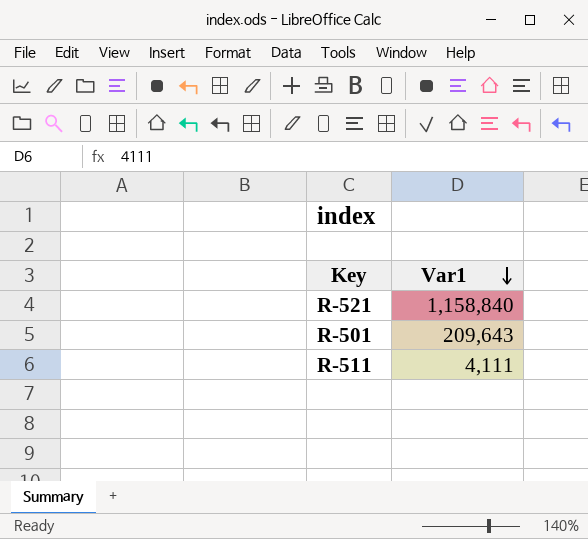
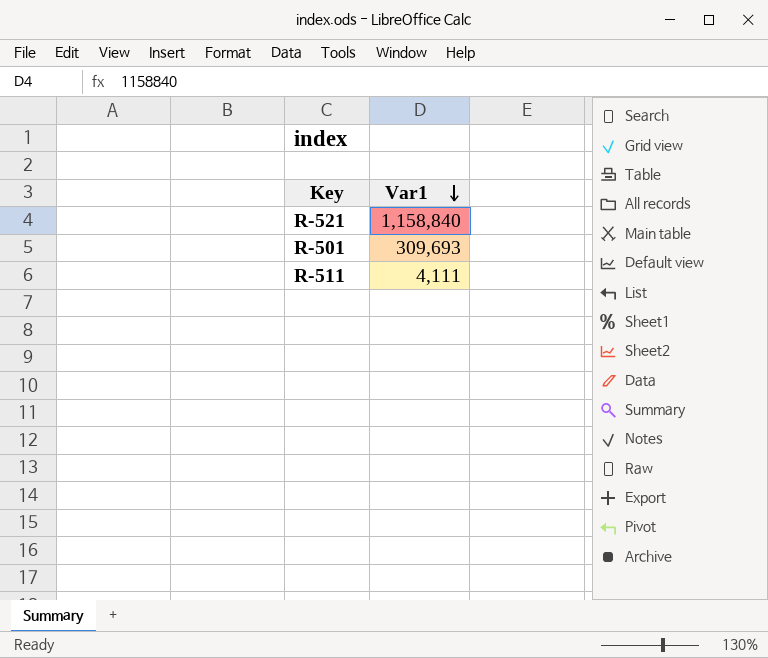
R-501 | Var1: 209,643 -> 309,693

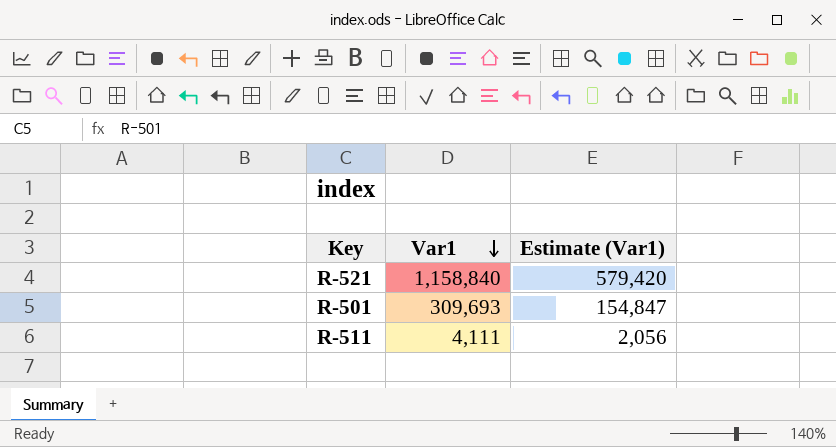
column Estimate (Var1) | formula: none -> [Var1] * 0.5

